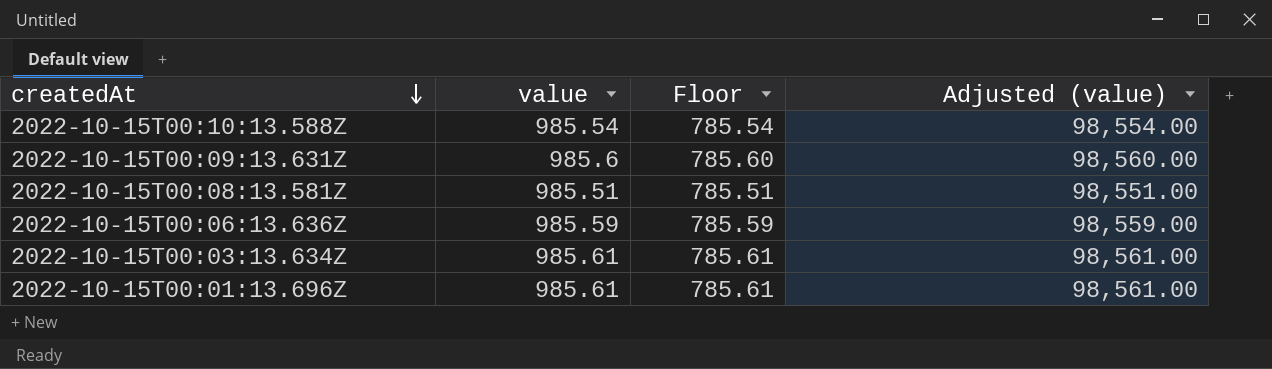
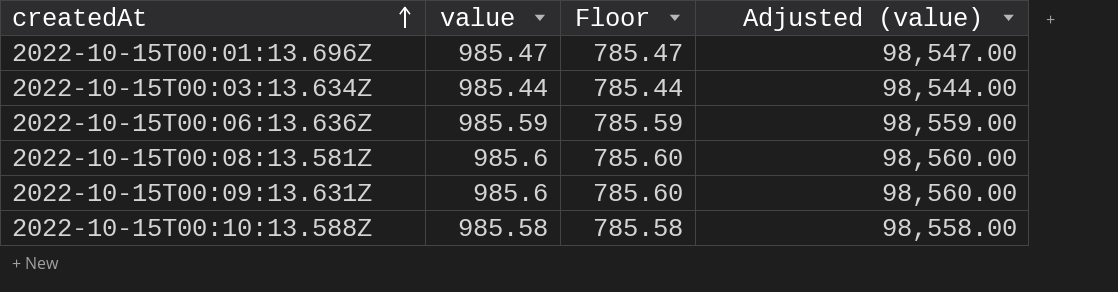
row order: createdAt descending -> createdAt ascending
2022-10-15T00:01:13.696Z | value: 985.61 -> 985.47
2022-10-15T00:01:13.696Z | Floor: 785.61 -> 785.47
2022-10-15T00:01:13.696Z | Adjusted (value): 98,561.00 -> 98,547.00
2022-10-15T00:03:13.634Z | value: 985.61 -> 985.44
2022-10-15T00:03:13.634Z | Floor: 785.61 -> 785.44
2022-10-15T00:03:13.634Z | Adjusted (value): 98,561.00 -> 98,544.00
2022-10-15T00:08:13.581Z | value: 985.51 -> 985.6
2022-10-15T00:08:13.581Z | Floor: 785.51 -> 785.60
2022-10-15T00:08:13.581Z | Adjusted (value): 98,551.00 -> 98,560.00
2022-10-15T00:10:13.588Z | value: 985.54 -> 985.58
2022-10-15T00:10:13.588Z | Floor: 785.54 -> 785.58
2022-10-15T00:10:13.588Z | Adjusted (value): 98,554.00 -> 98,558.00

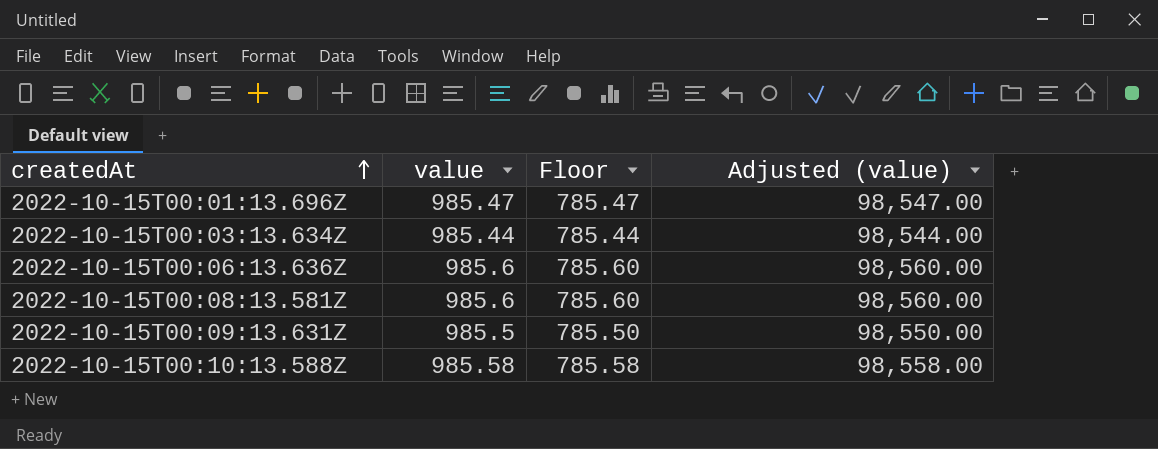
2022-10-15T00:06:13.636Z | value: 985.59 -> 985.6
2022-10-15T00:06:13.636Z | Floor: 785.59 -> 785.60
2022-10-15T00:06:13.636Z | Adjusted (value): 98,559.00 -> 98,560.00
2022-10-15T00:09:13.631Z | value: 985.6 -> 985.5
2022-10-15T00:09:13.631Z | Floor: 785.60 -> 785.50
2022-10-15T00:09:13.631Z | Adjusted (value): 98,560.00 -> 98,550.00

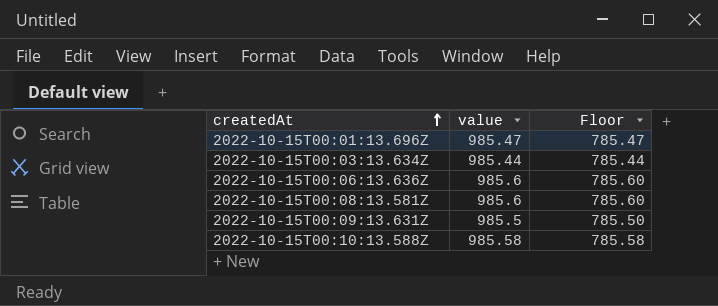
column Adjusted (value) | formula: [value] * 100 -> none

